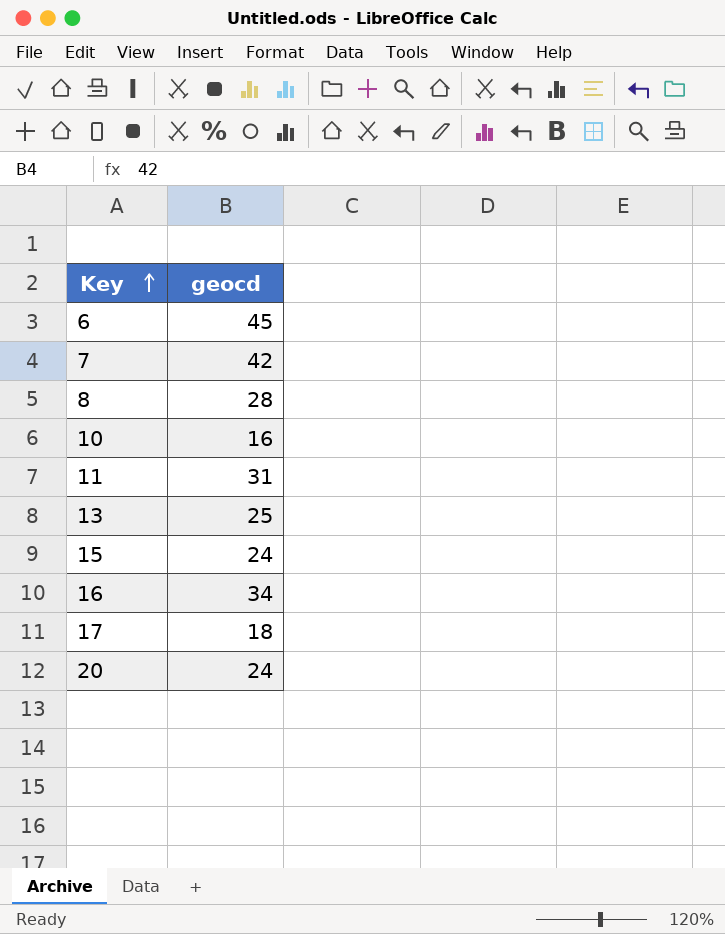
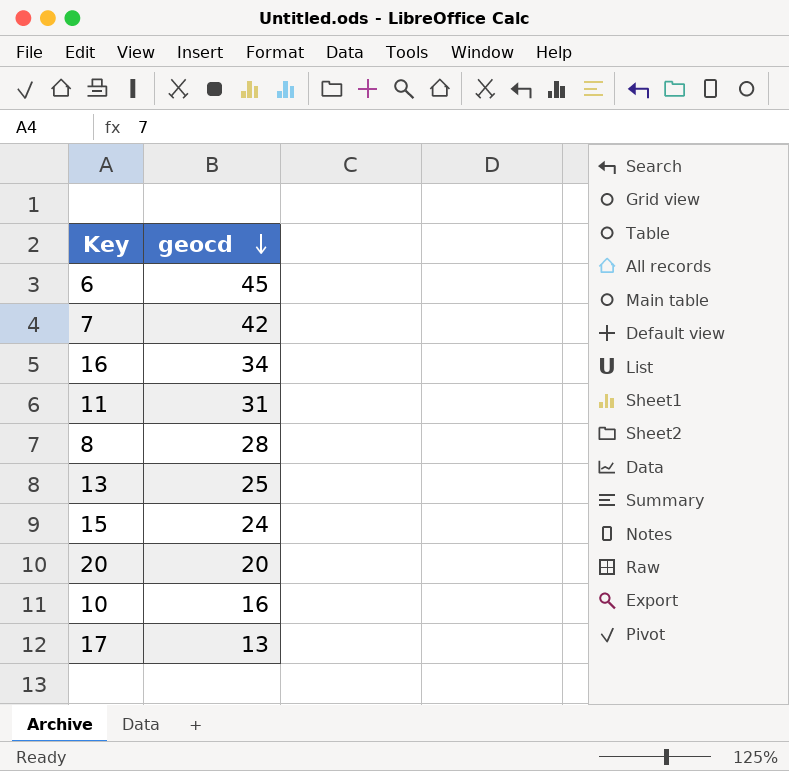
row order: Key ascending -> geocd descending
20 | geocd: 24 -> 20
17 | geocd: 18 -> 13

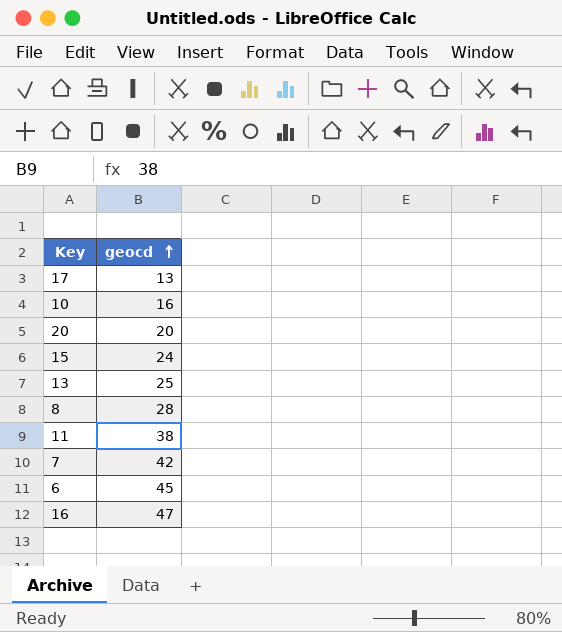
row order: geocd descending -> geocd ascending
11 | geocd: 31 -> 38
16 | geocd: 34 -> 47

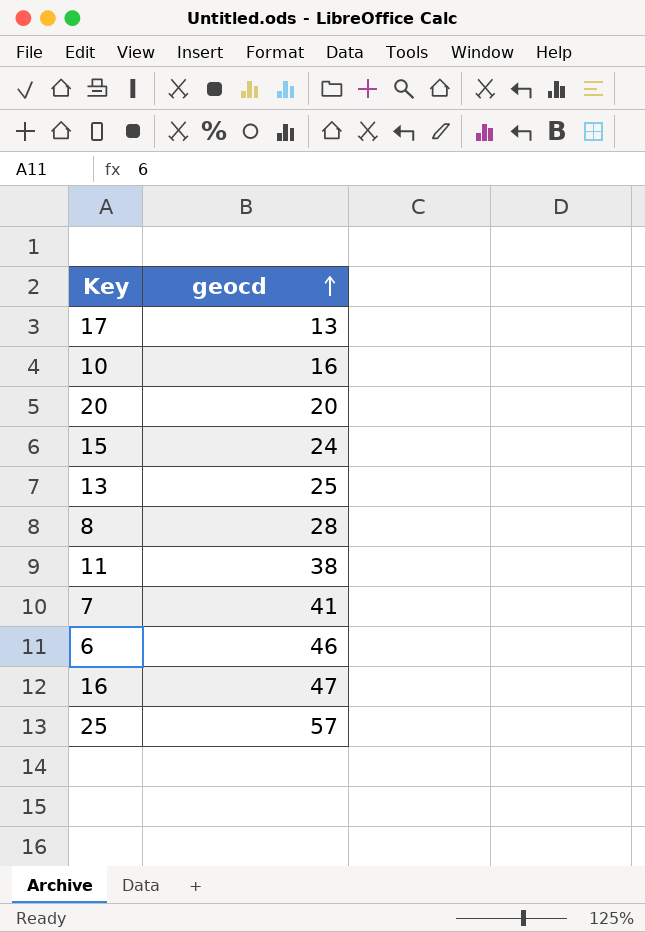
7 | geocd: 42 -> 41
6 | geocd: 45 -> 46
row 25: none -> 57

